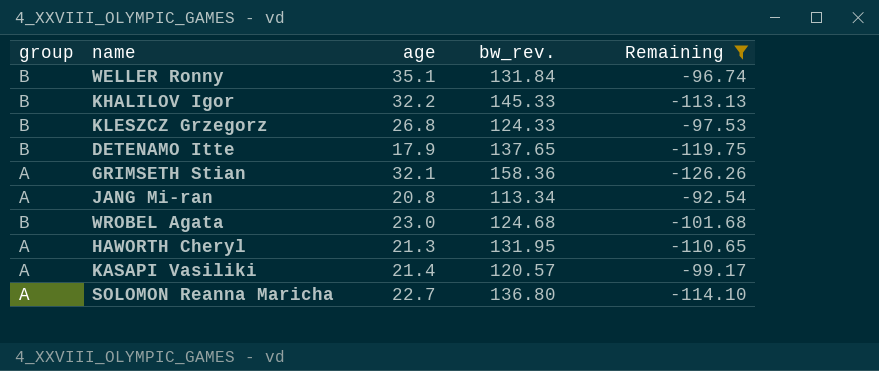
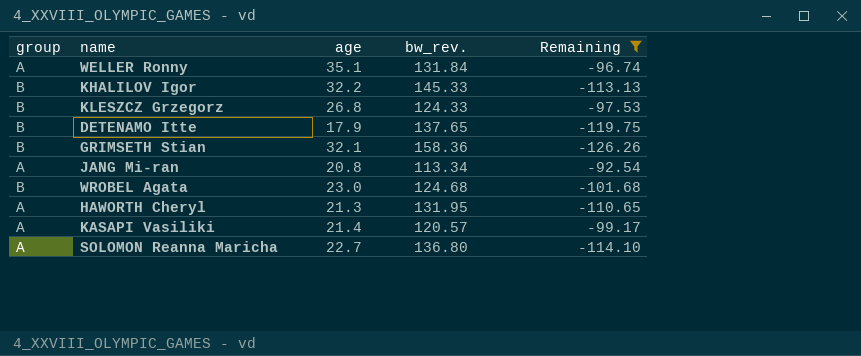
WELLER Ronny | group: B -> A
GRIMSETH Stian | group: A -> B

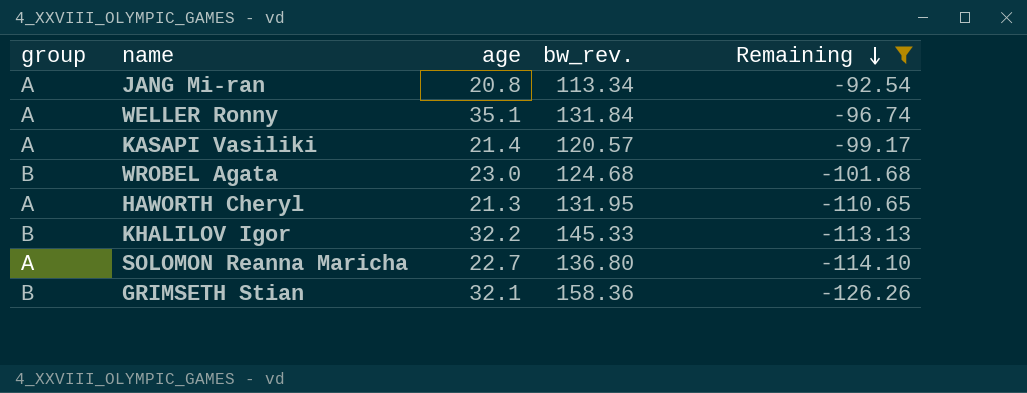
row order: none -> Remaining descending
row KLESZCZ Grzegorz: B | 26.8 | 124.33 | -97.53 -> none
row DETENAMO Itte: B | 17.9 | 137.65 | -119.75 -> none

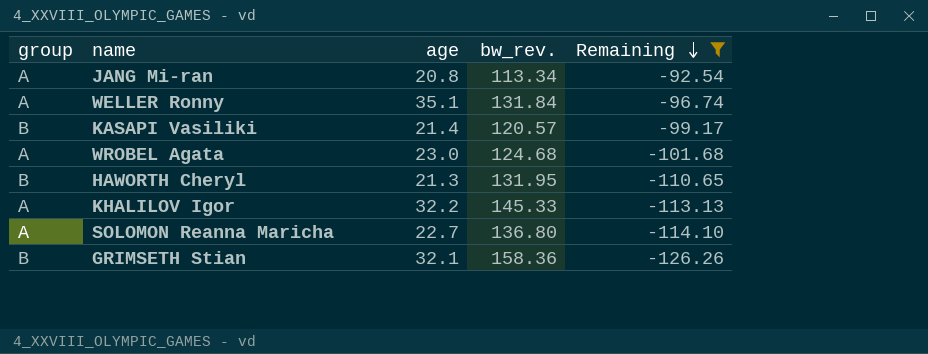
KASAPI Vasiliki | group: A -> B
WROBEL Agata | group: B -> A
HAWORTH Cheryl | group: A -> B
KHALILOV Igor | group: B -> A

